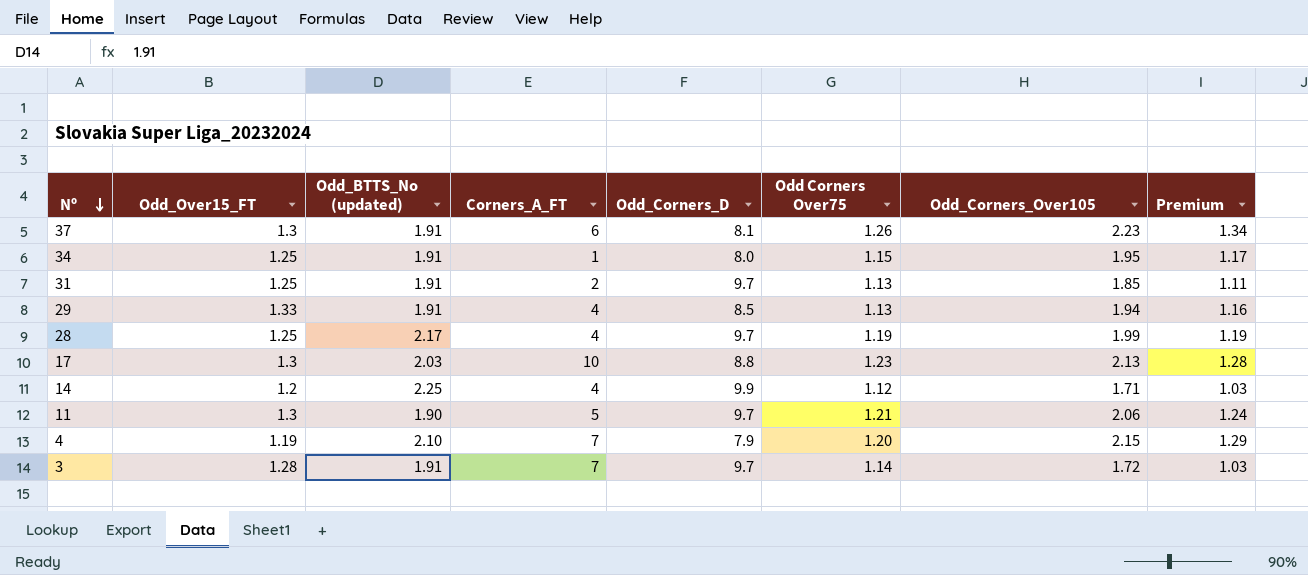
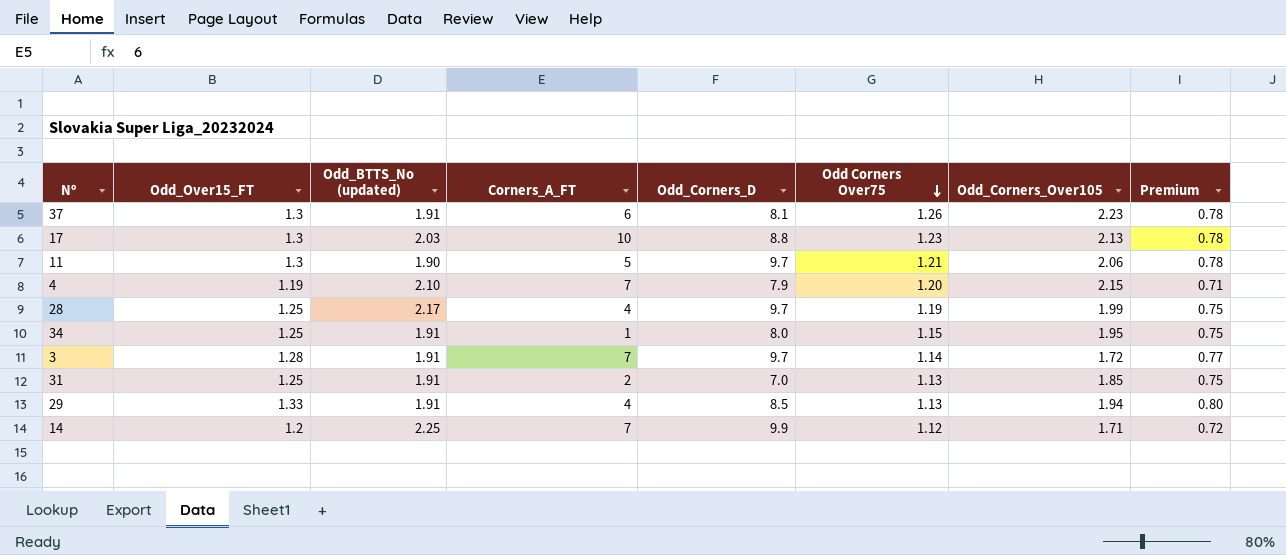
row order: Nº descending -> Odd Corners Over75 descending
column Premium | formula: [Odd_Corners_Over105] * 0.6 -> [Odd_Over15_FT] * 0.6
31 | Odd_Corners_D: 9.7 -> 7.0
14 | Corners_A_FT: 4 -> 7

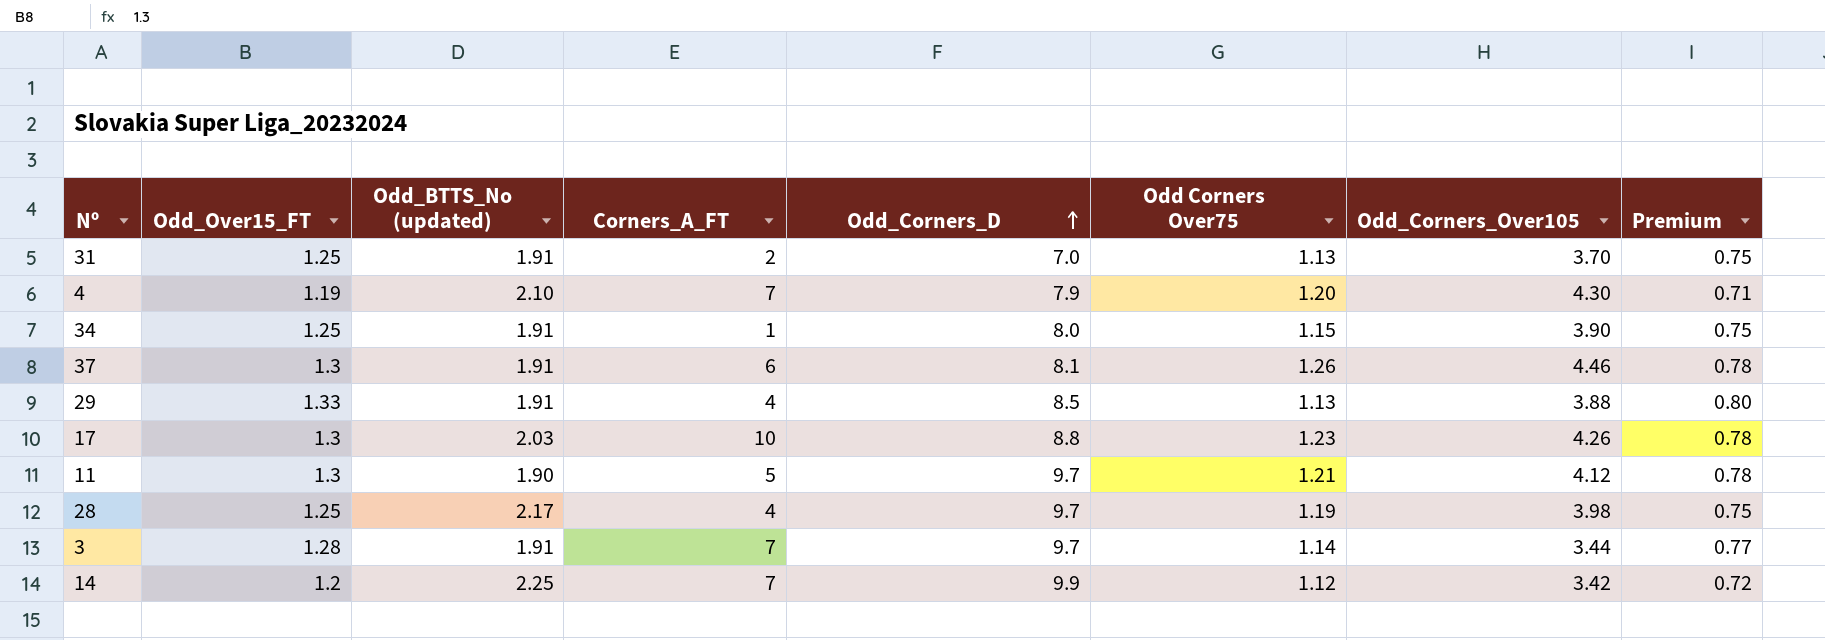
row order: Odd Corners Over75 descending -> Odd_Corners_D ascending
31 | Odd_Corners_Over105: 1.85 -> 3.70
4 | Odd_Corners_Over105: 2.15 -> 4.30
34 | Odd_Corners_Over105: 1.95 -> 3.90
37 | Odd_Corners_Over105: 2.23 -> 4.46
29 | Odd_Corners_Over105: 1.94 -> 3.88
17 | Odd_Corners_Over105: 2.13 -> 4.26
11 | Odd_Corners_Over105: 2.06 -> 4.12
28 | Odd_Corners_Over105: 1.99 -> 3.98
3 | Odd_Corners_Over105: 1.72 -> 3.44
14 | Odd_Corners_Over105: 1.71 -> 3.42

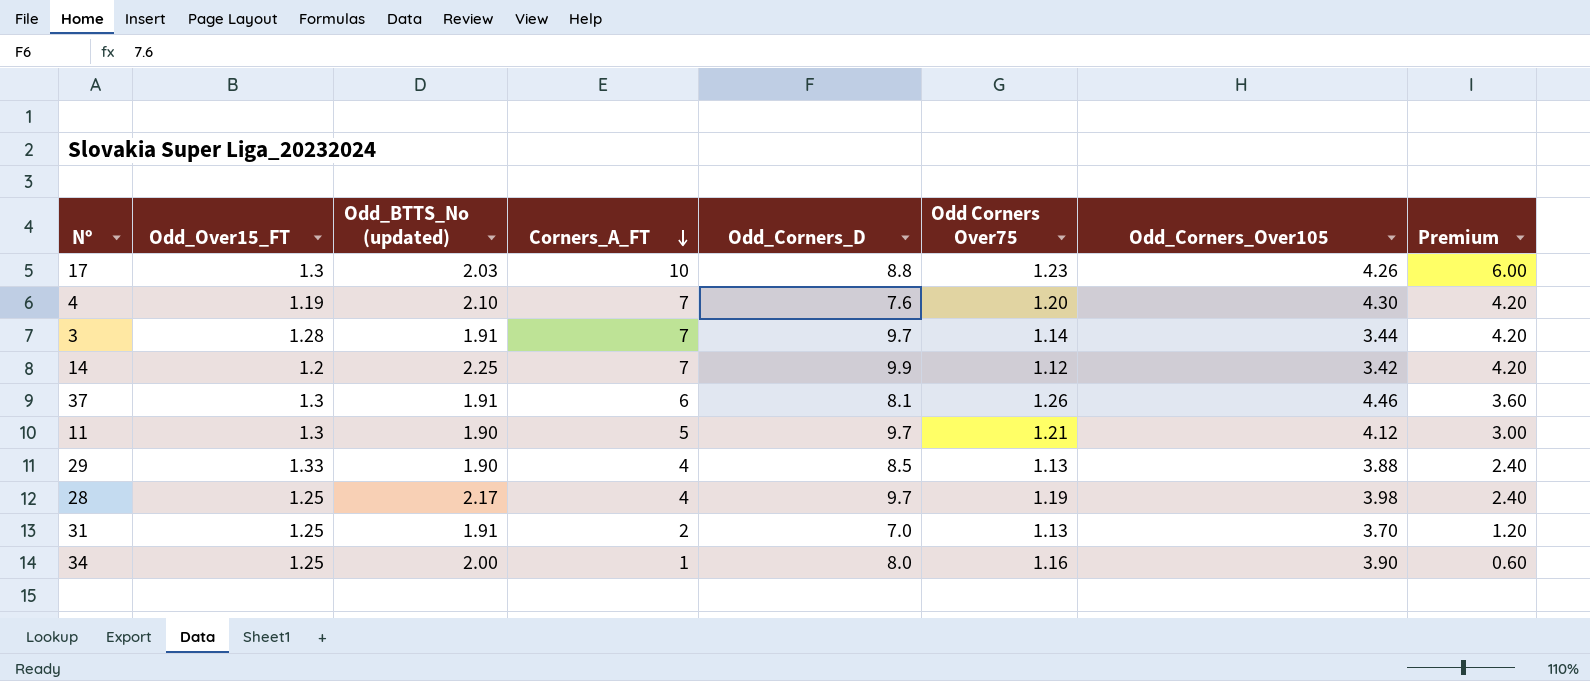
row order: Odd_Corners_D ascending -> Corners_A_FT descending
column Premium | formula: [Odd_Over15_FT] * 0.6 -> [Corners_A_FT] * 0.6
4 | Odd_Corners_D: 7.9 -> 7.6
29 | Odd_BTTS_No (updated): 1.91 -> 1.90
34 | Odd_BTTS_No (updated): 1.91 -> 2.00
34 | Odd Corners Over75: 1.15 -> 1.16

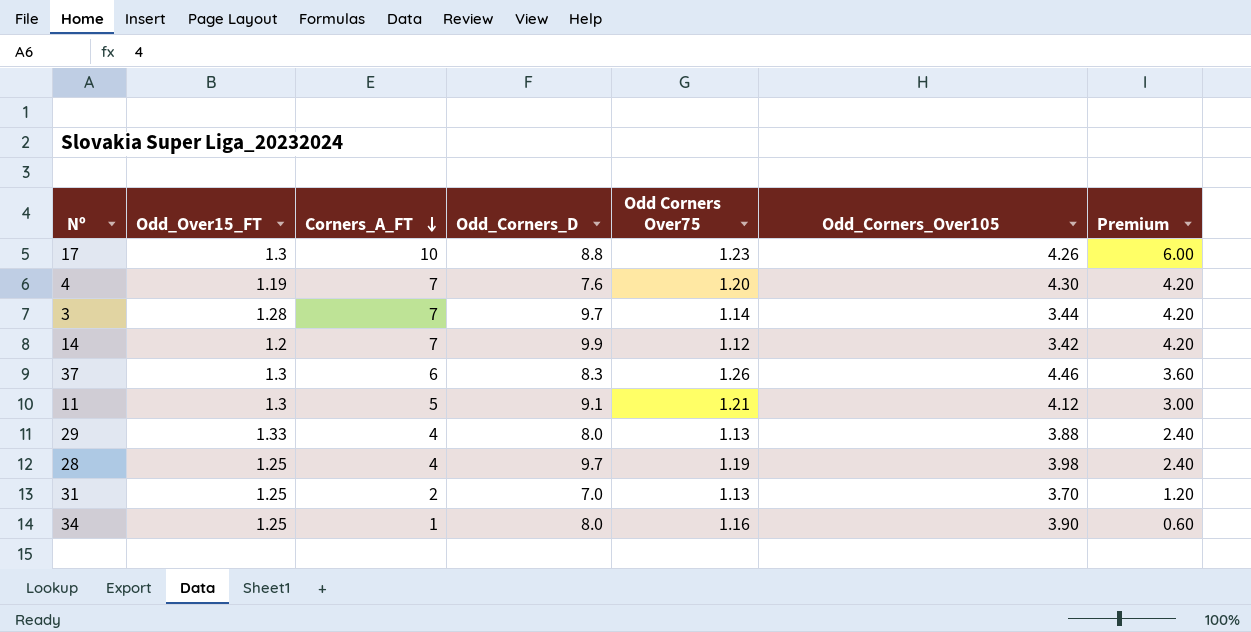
column Odd_BTTS_No (updated) | position: 3 -> none
37 | Odd_Corners_D: 8.1 -> 8.3
11 | Odd_Corners_D: 9.7 -> 9.1
29 | Odd_Corners_D: 8.5 -> 8.0

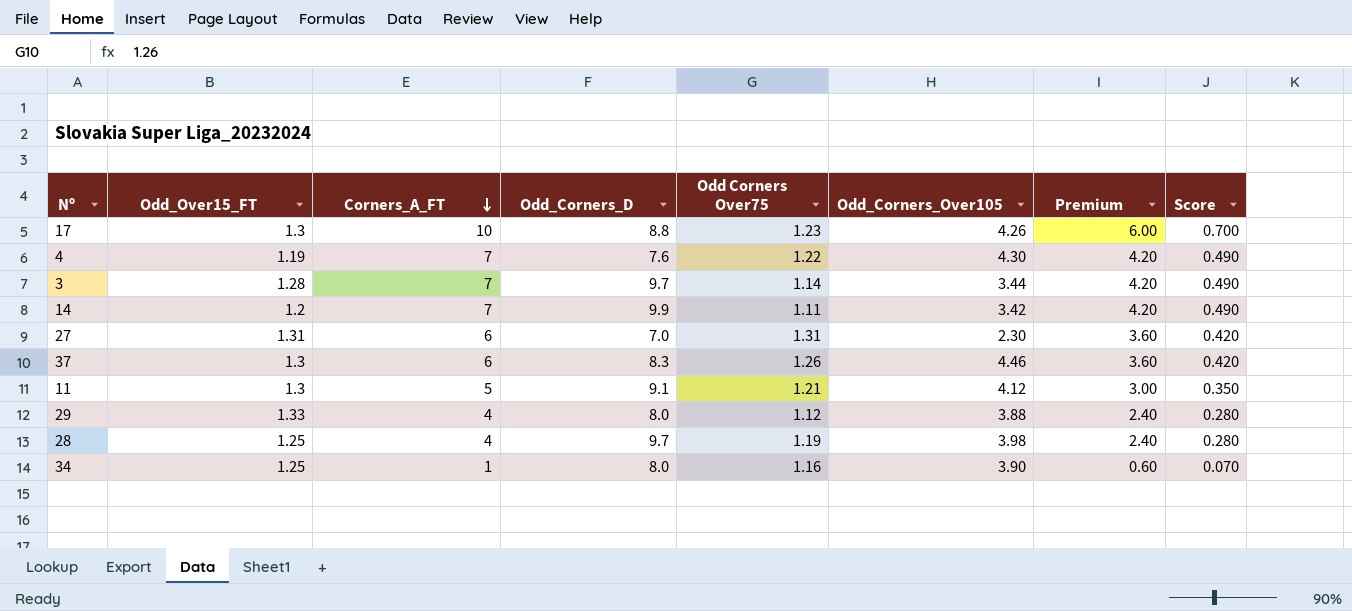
column Score | formula: none -> [Corners_A_FT] * 0.07
row 31: 1.25 | 2 | 7.0 | 1.13 | 3.70 | 1.20 -> none
4 | Odd Corners Over75: 1.20 -> 1.22
14 | Odd Corners Over75: 1.12 -> 1.11
row 27: none -> 1.31 | 6 | 7.0 | 1.31 | 2.30 | 3.60 | 0.420
29 | Odd Corners Over75: 1.13 -> 1.12

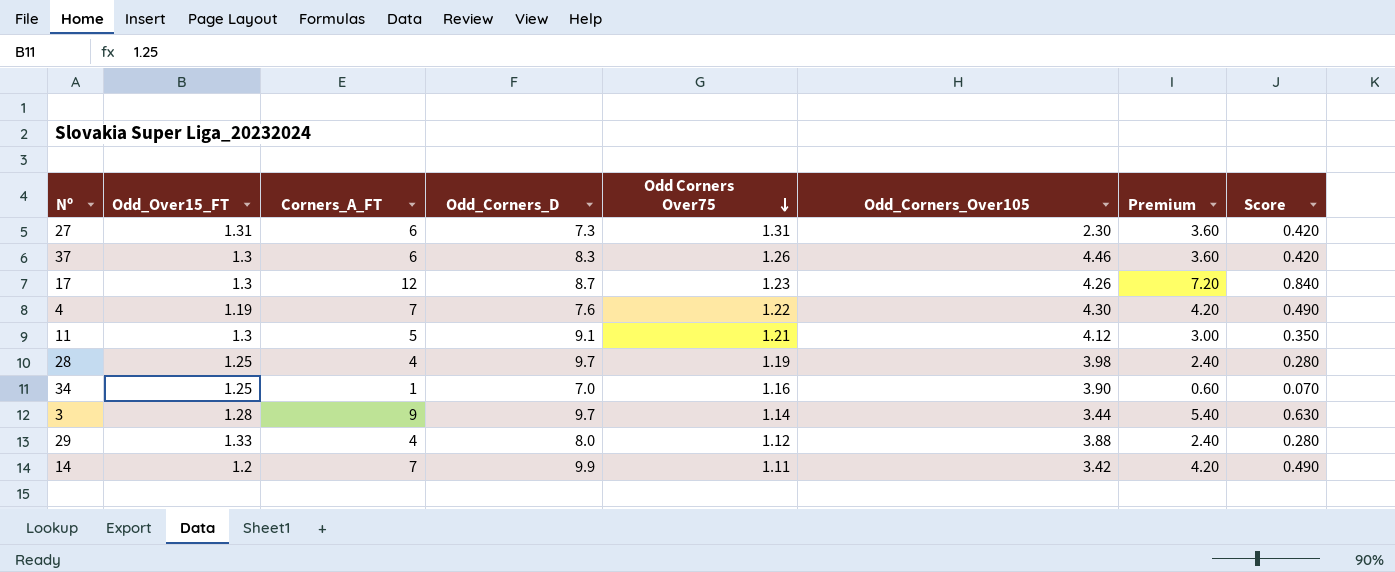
row order: Corners_A_FT descending -> Odd Corners Over75 descending
27 | Odd_Corners_D: 7.0 -> 7.3
17 | Corners_A_FT: 10 -> 12
17 | Odd_Corners_D: 8.8 -> 8.7
17 | Premium: 6.00 -> 7.20
17 | Score: 0.700 -> 0.840
34 | Odd_Corners_D: 8.0 -> 7.0
3 | Corners_A_FT: 7 -> 9
3 | Premium: 4.20 -> 5.40
3 | Score: 0.490 -> 0.630

